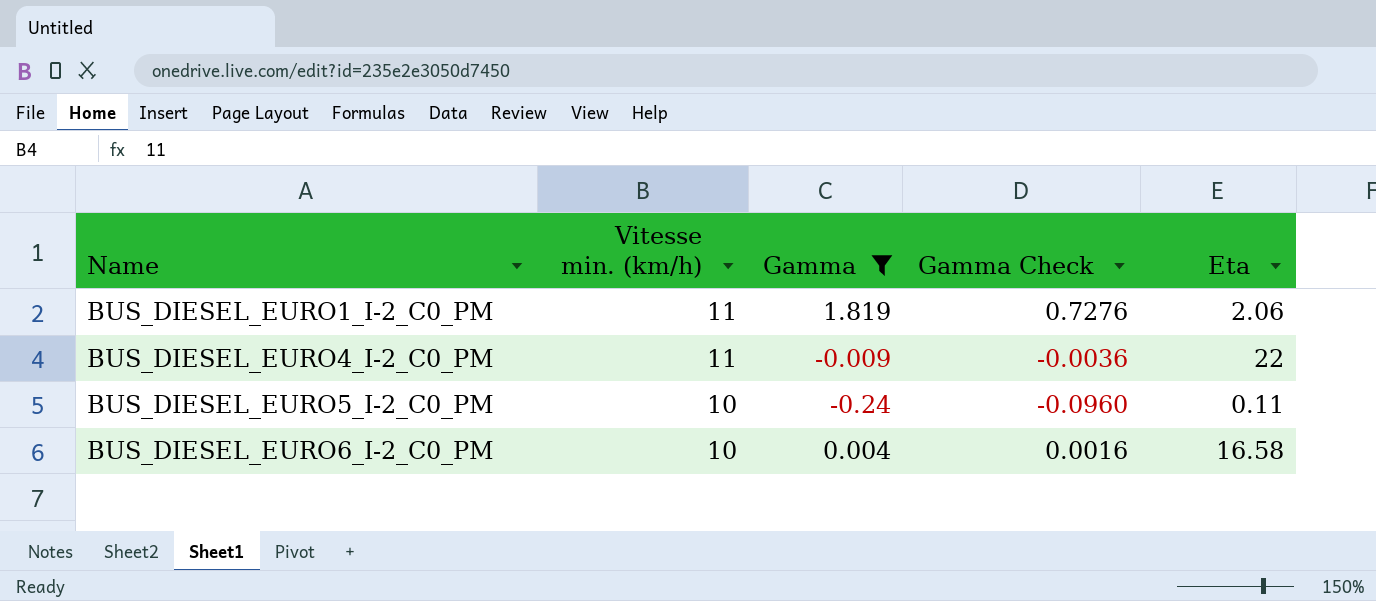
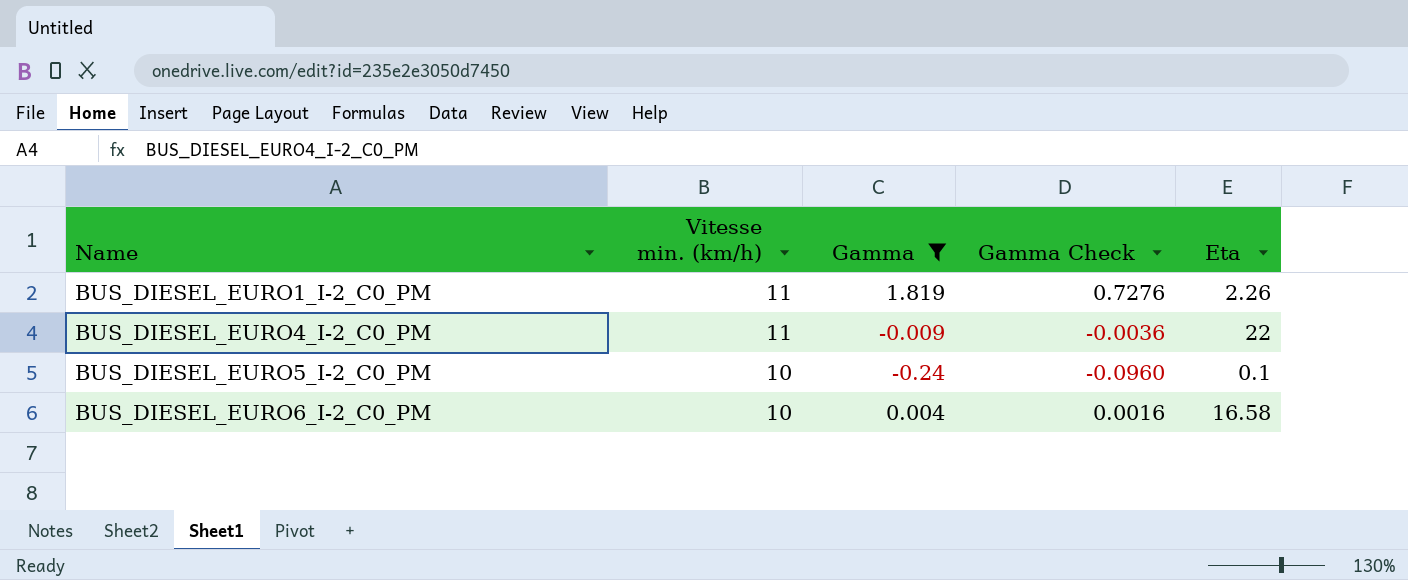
BUS_DIESEL_EURO1_I-2_C0_PM | Eta: 2.06 -> 2.26
BUS_DIESEL_EURO5_I-2_C0_PM | Eta: 0.11 -> 0.1

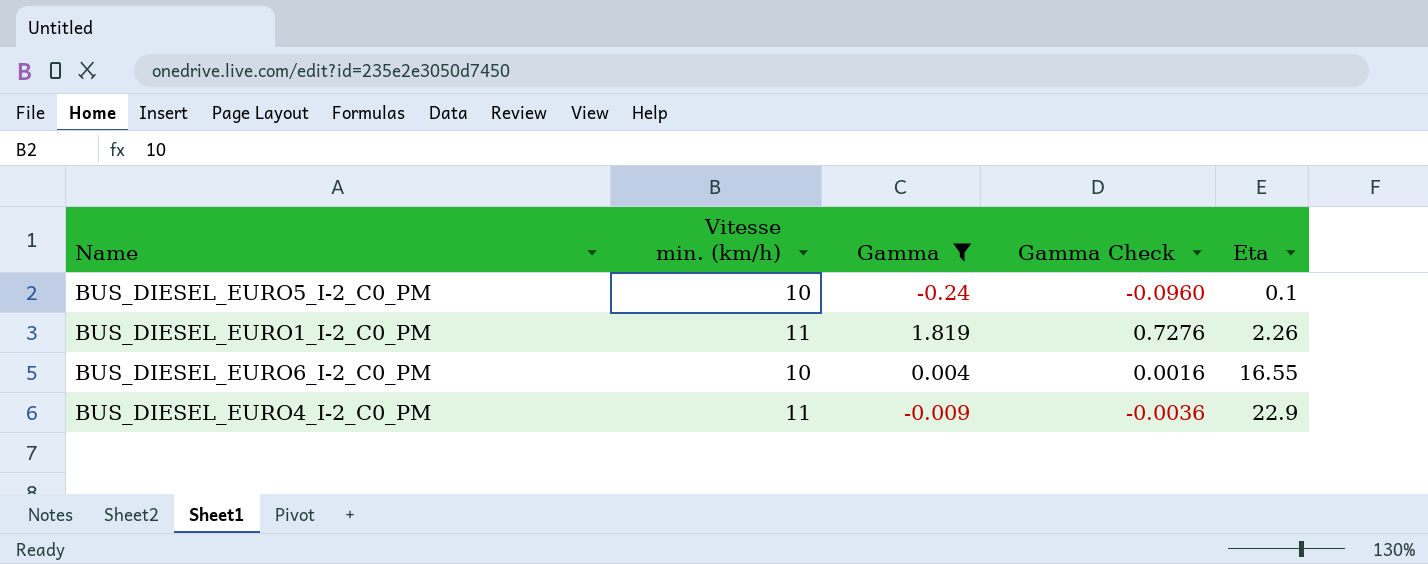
row order: Name ascending -> Eta ascending
BUS_DIESEL_EURO6_I-2_C0_PM | Eta: 16.58 -> 16.55
BUS_DIESEL_EURO4_I-2_C0_PM | Eta: 22 -> 22.9

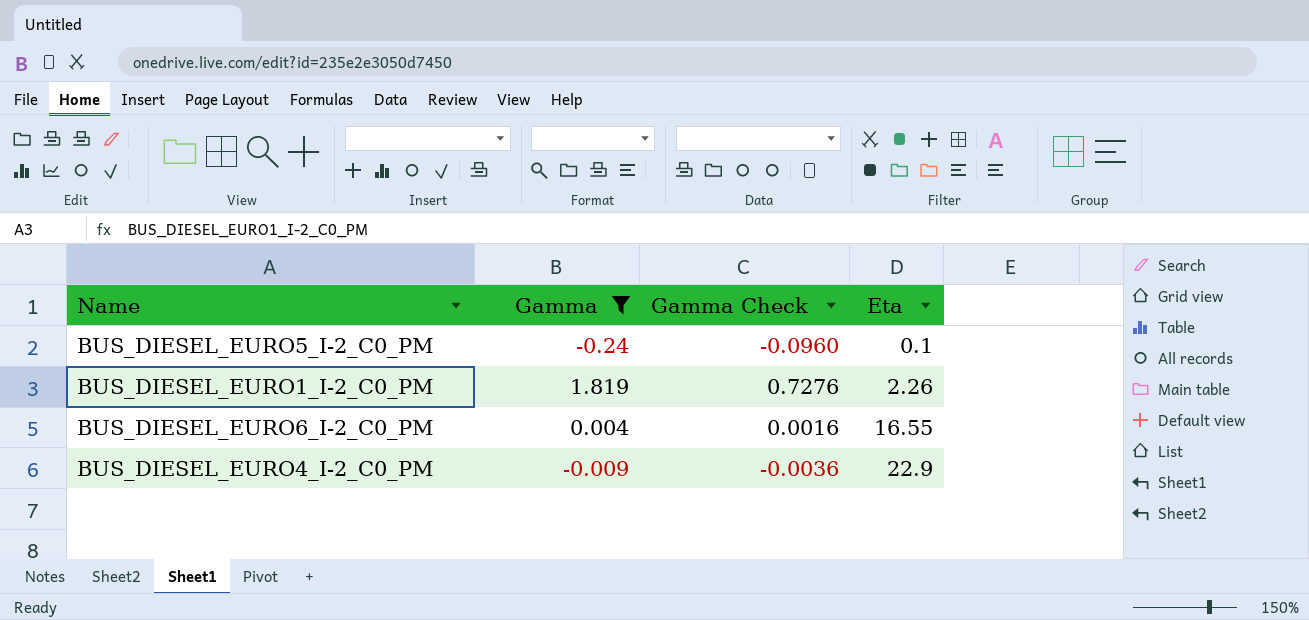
column Vitesse min. (km/h) | position: 2 -> none

